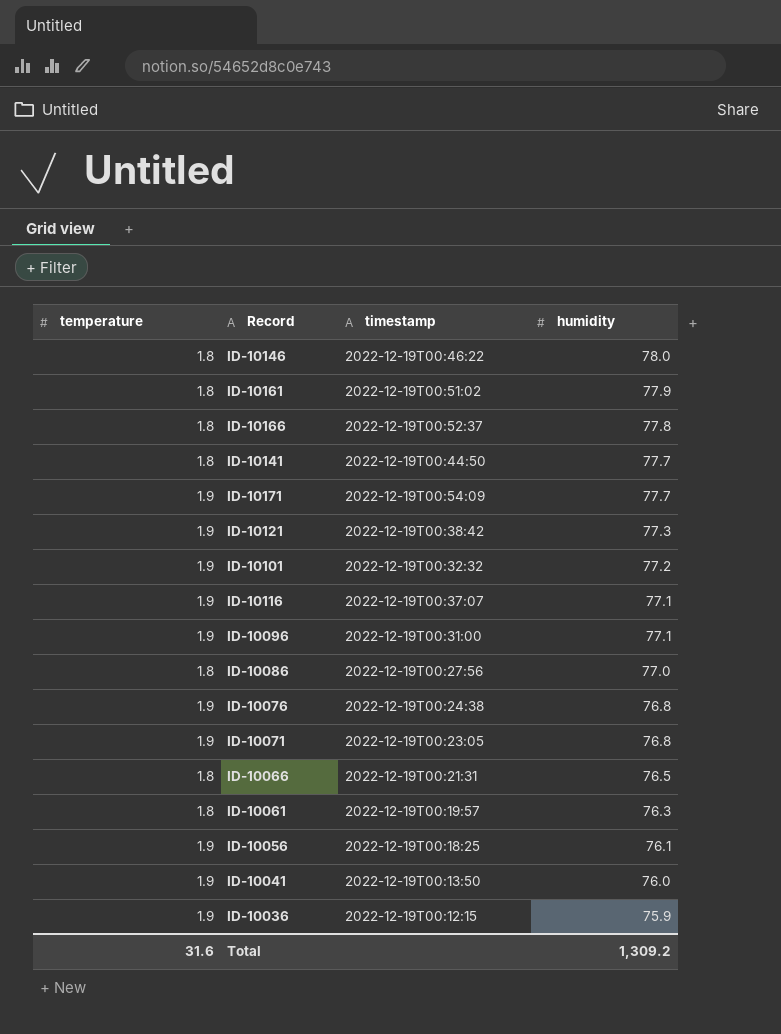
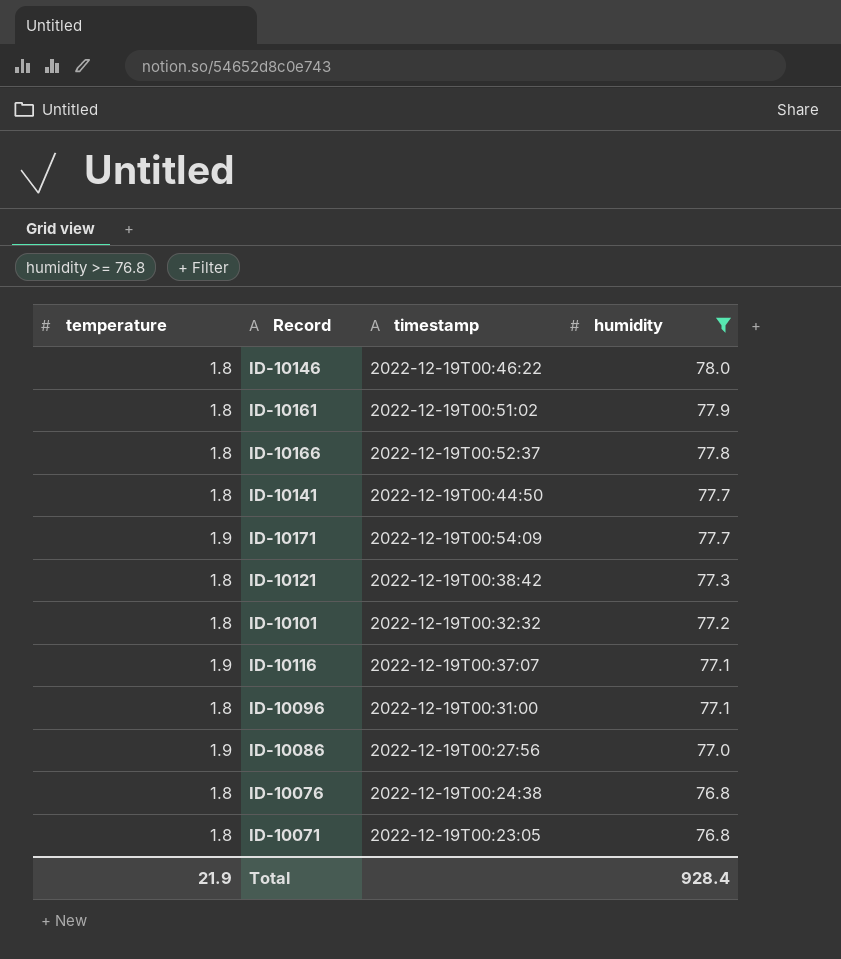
filter: none -> humidity >= 76.8
ID-10121 | temperature: 1.9 -> 1.8
ID-10101 | temperature: 1.9 -> 1.8
ID-10096 | temperature: 1.9 -> 1.8
ID-10086 | temperature: 1.8 -> 1.9
ID-10076 | temperature: 1.9 -> 1.8
ID-10071 | temperature: 1.9 -> 1.8
Total | temperature: 31.6 -> 21.9
Total | humidity: 1,309.2 -> 928.4

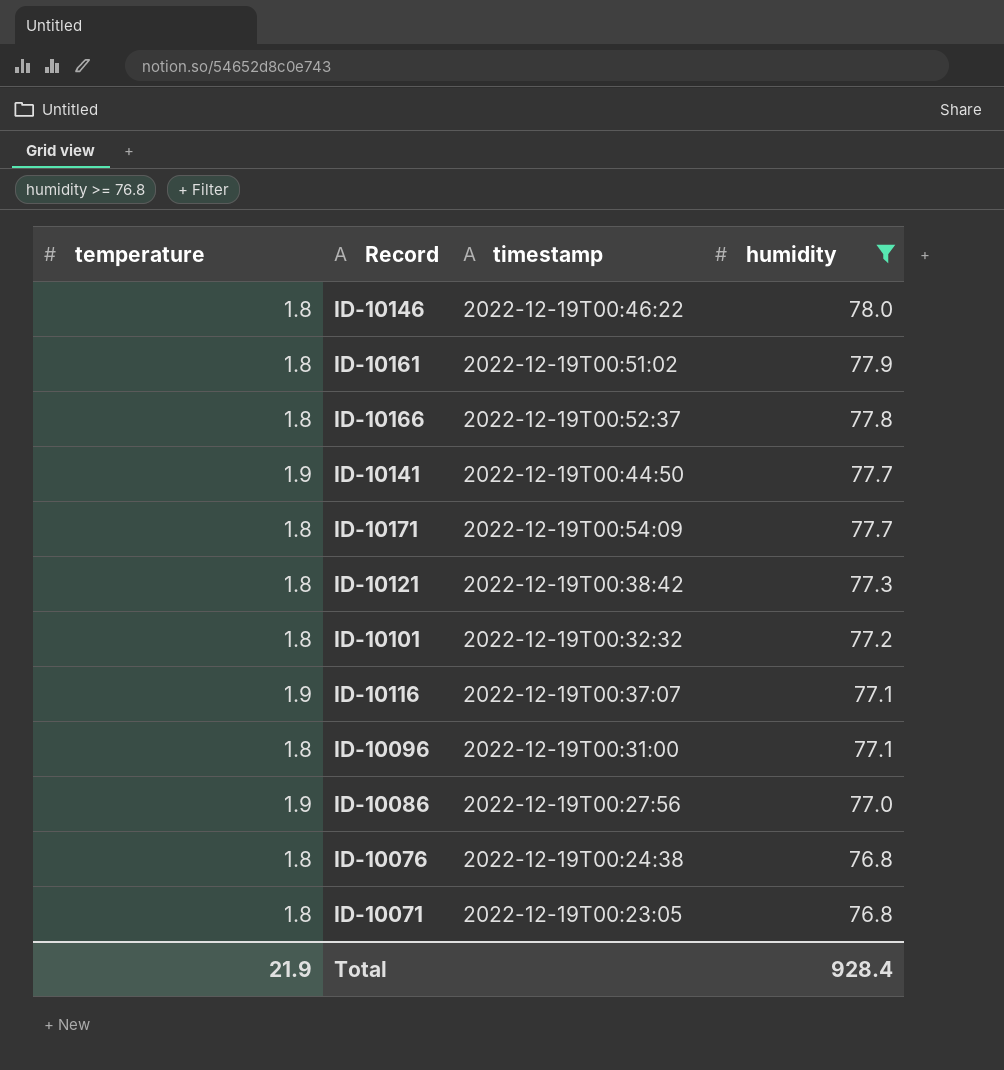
ID-10141 | temperature: 1.8 -> 1.9
ID-10171 | temperature: 1.9 -> 1.8

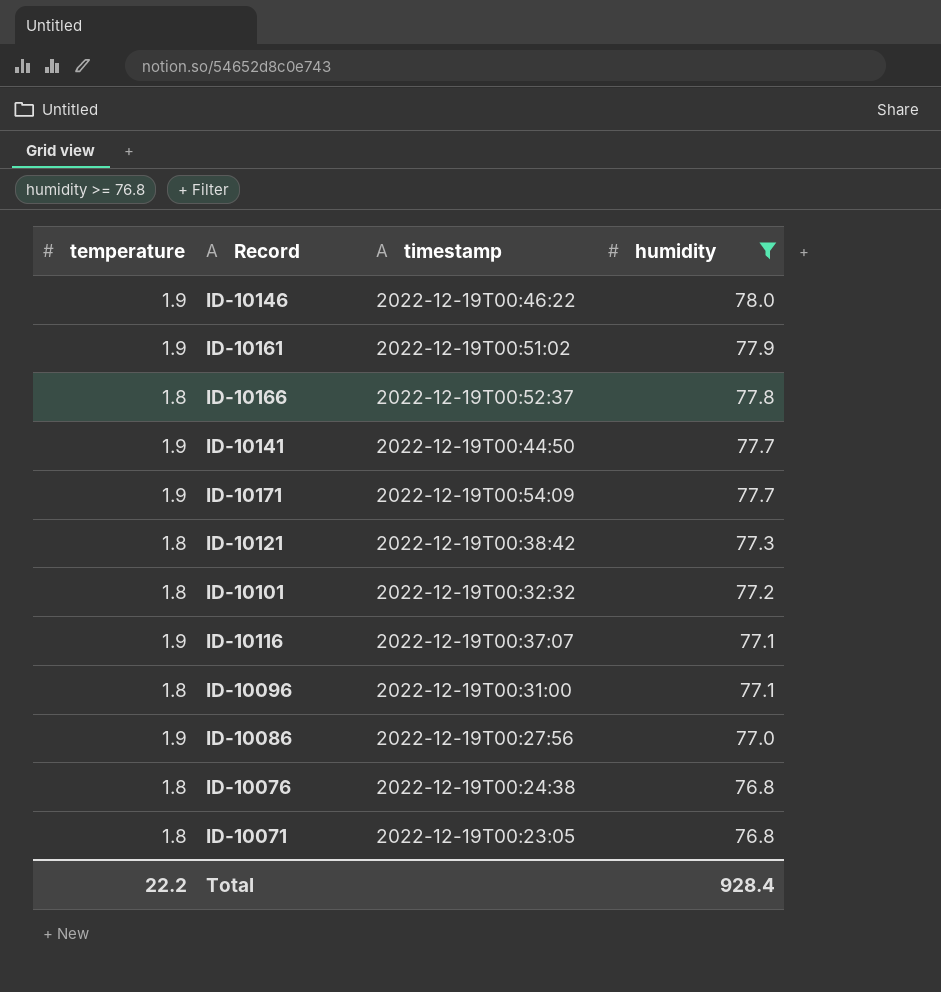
ID-10146 | temperature: 1.8 -> 1.9
ID-10161 | temperature: 1.8 -> 1.9
ID-10171 | temperature: 1.8 -> 1.9
Total | temperature: 21.9 -> 22.2

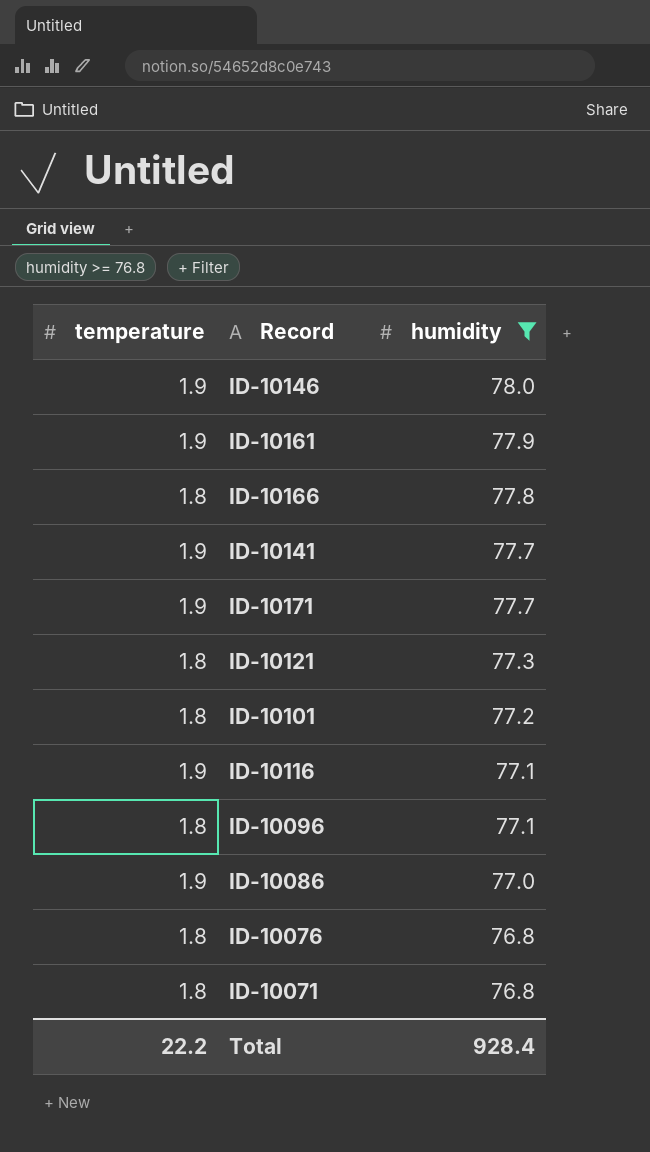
column timestamp | position: 3 -> none

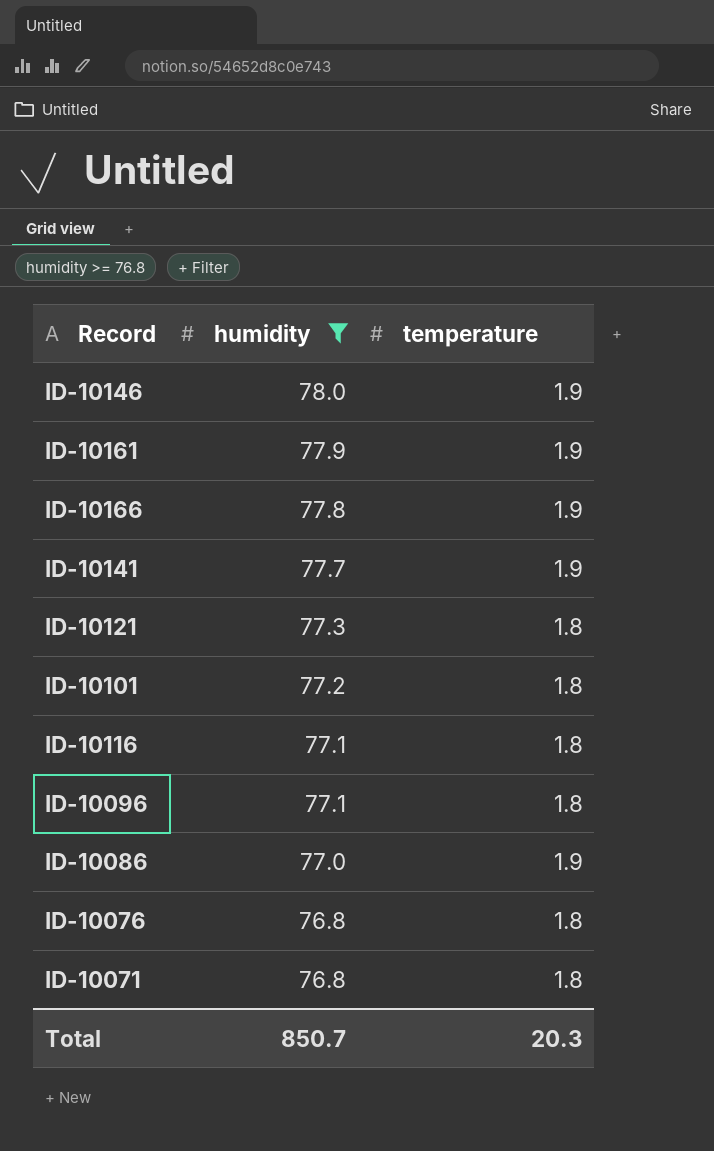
column temperature | position: 1 -> 3
row ID-10171: 1.9 | 77.7 -> none
ID-10166 | temperature: 1.8 -> 1.9
ID-10116 | temperature: 1.9 -> 1.8
Total | humidity: 928.4 -> 850.7
Total | temperature: 22.2 -> 20.3

